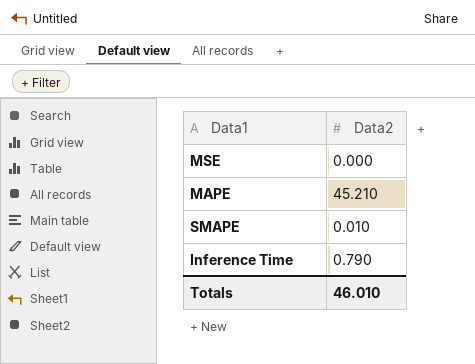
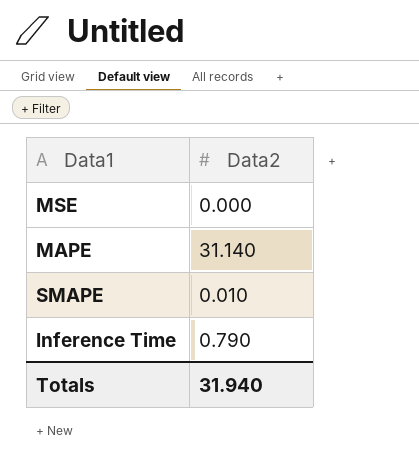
MAPE | Data2: 45.210 -> 31.140
Totals | Data2: 46.010 -> 31.940

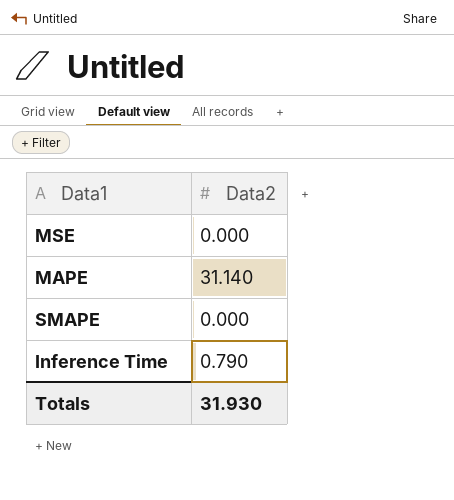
SMAPE | Data2: 0.010 -> 0.000
Totals | Data2: 31.940 -> 31.930

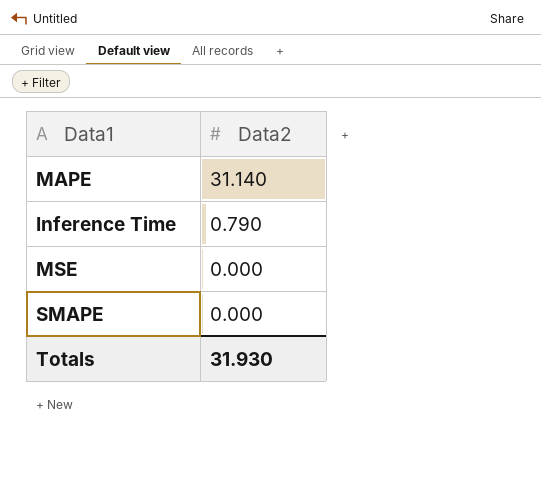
row order: none -> Data2 descending

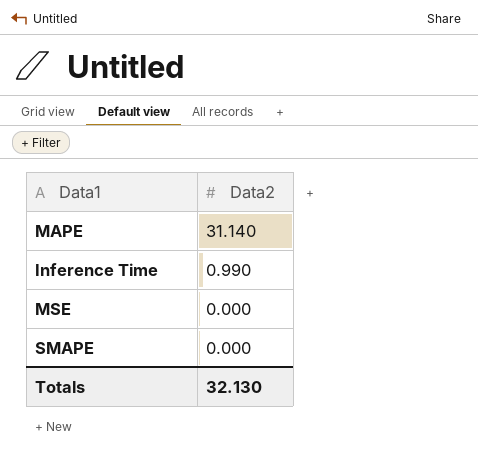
Inference Time | Data2: 0.790 -> 0.990
Totals | Data2: 31.930 -> 32.130

